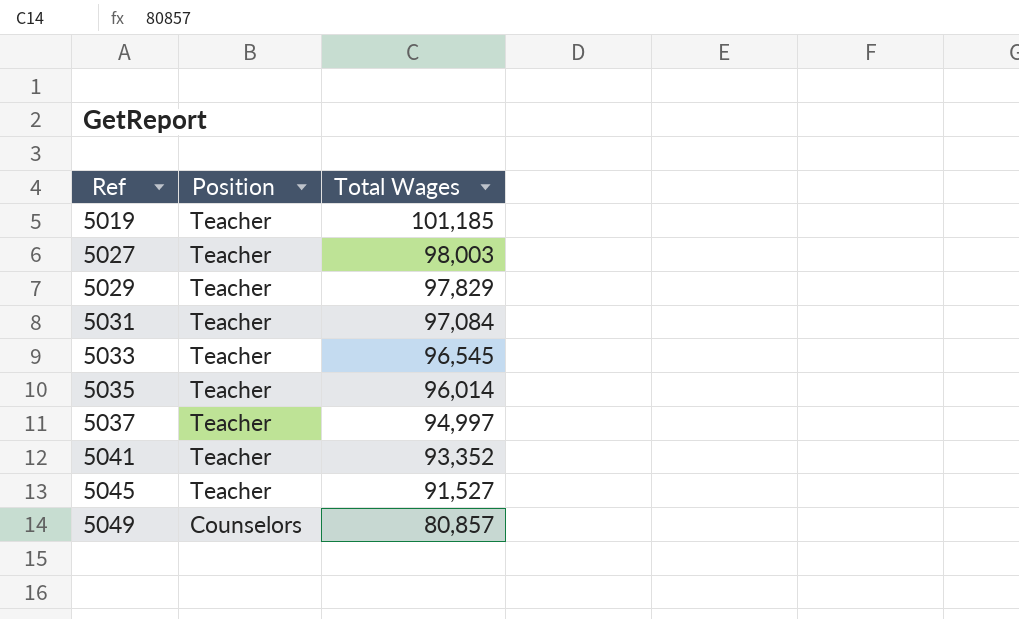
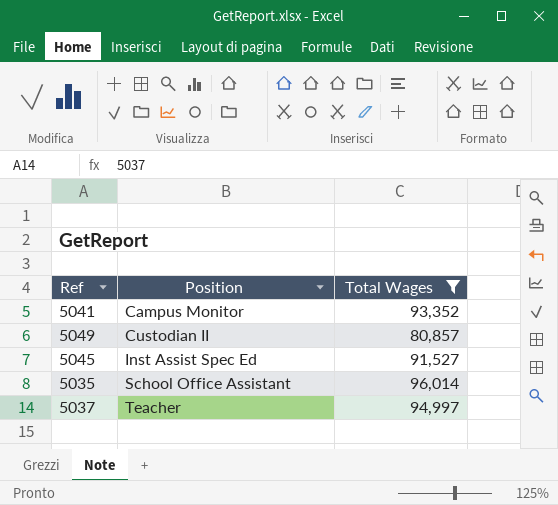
filter: none -> Total Wages <= 96,014
row order: Ref ascending -> Position ascending
5041 | Position: Teacher -> Campus Monitor
5049 | Position: Counselors -> Custodian II
5045 | Position: Teacher -> Inst Assist Spec Ed
5035 | Position: Teacher -> School Office Assistant

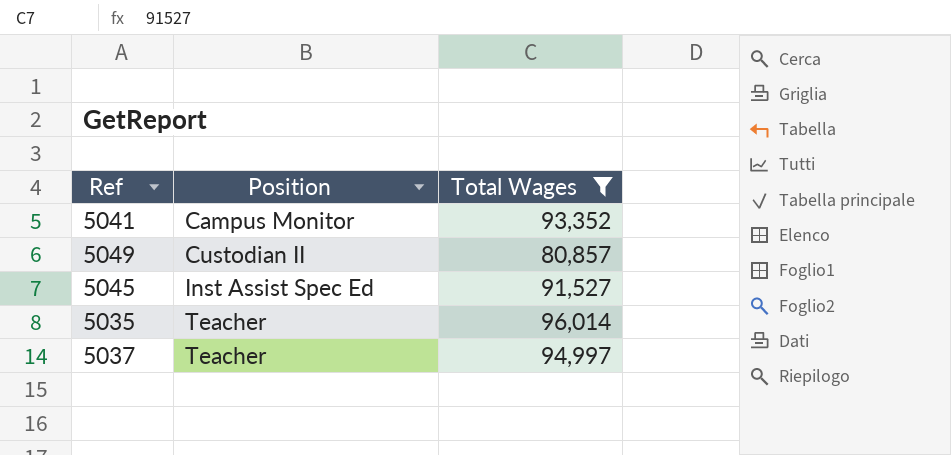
5035 | Position: School Office Assistant -> Teacher

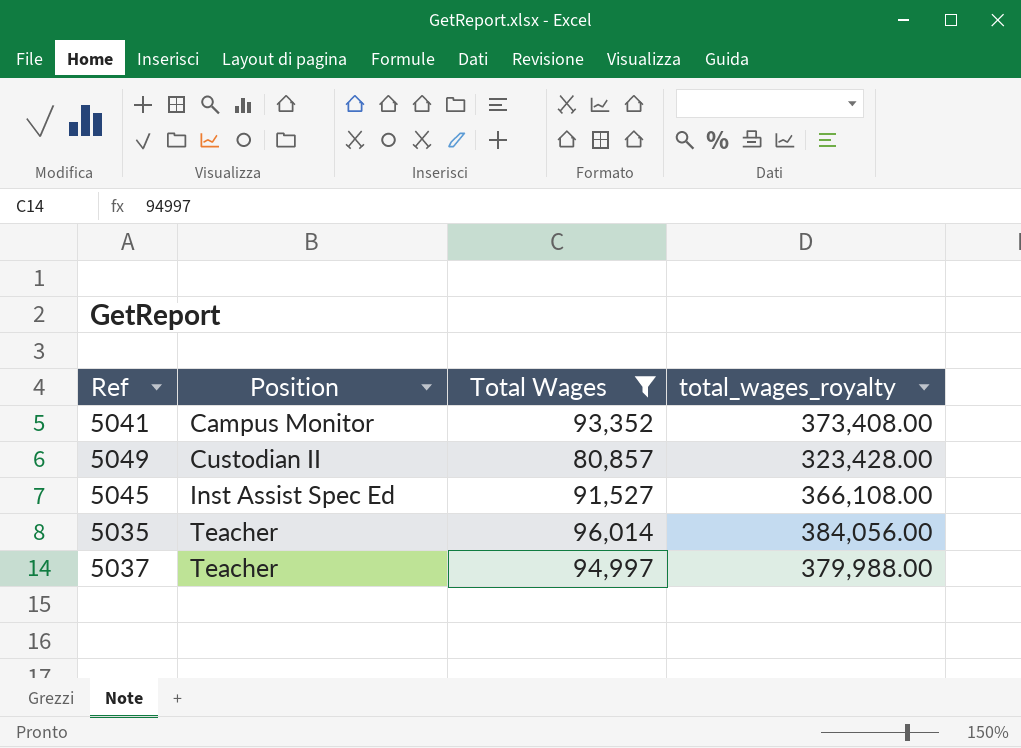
column total_wages_royalty | formula: none -> [Total Wages] * 4

